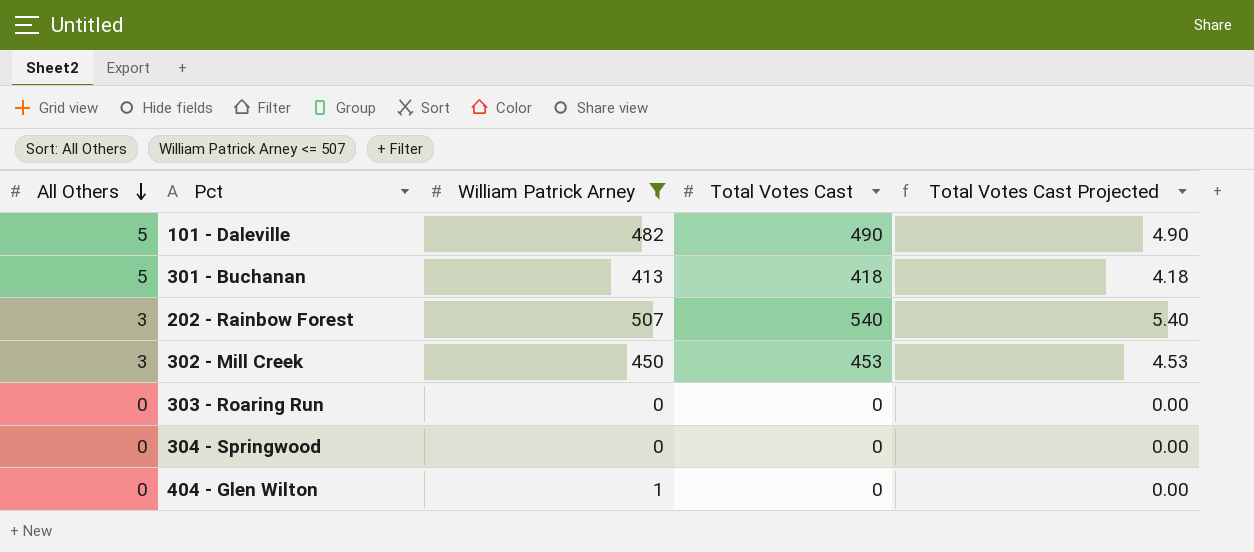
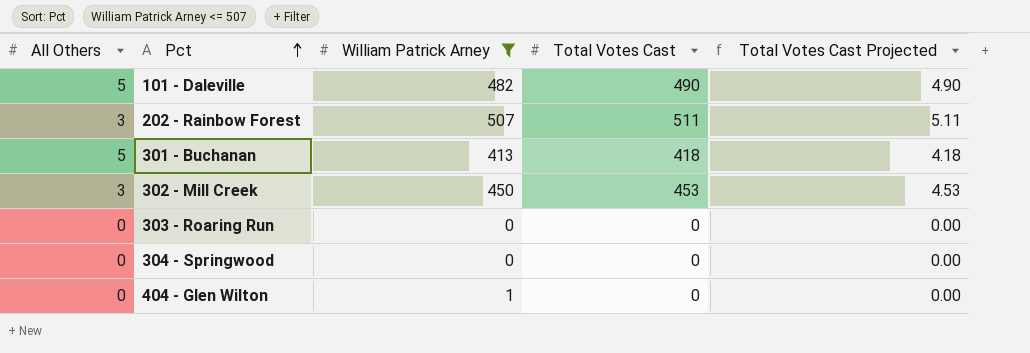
row order: All Others descending -> Pct ascending
202 - Rainbow Forest | Total Votes Cast: 540 -> 511
202 - Rainbow Forest | Total Votes Cast Projected: 5.40 -> 5.11

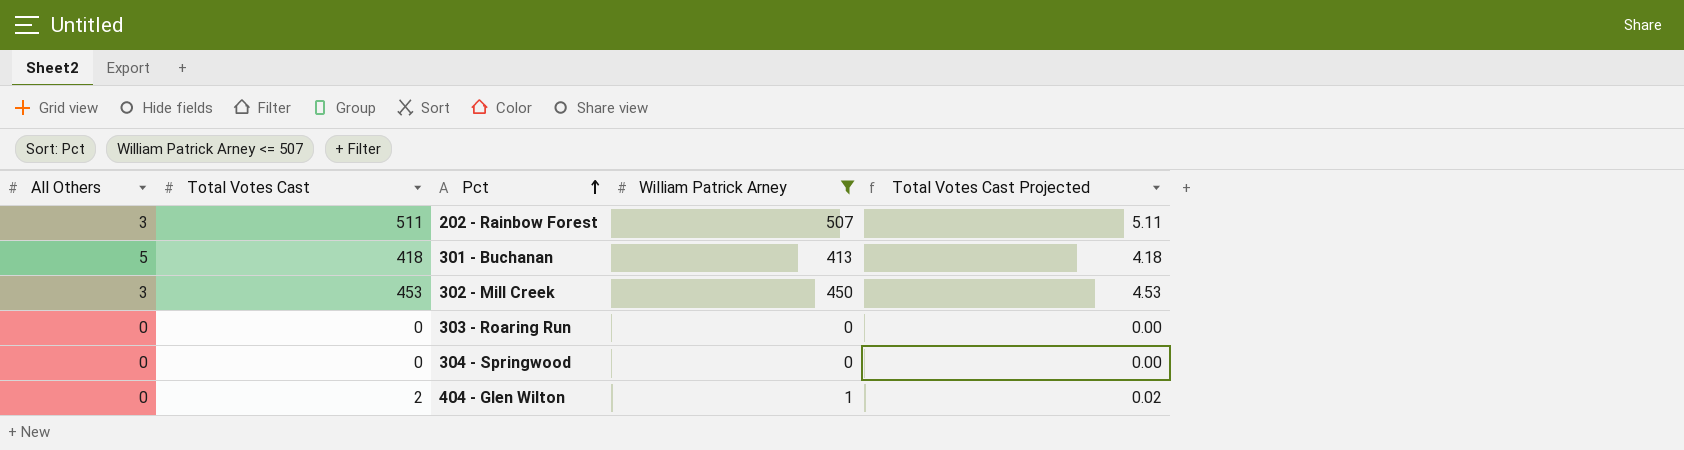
column Total Votes Cast | position: 4 -> 2
row 101 - Daleville: 5 | 482 | 490 | 4.90 -> none
404 - Glen Wilton | Total Votes Cast: 0 -> 2
404 - Glen Wilton | Total Votes Cast Projected: 0.00 -> 0.02

